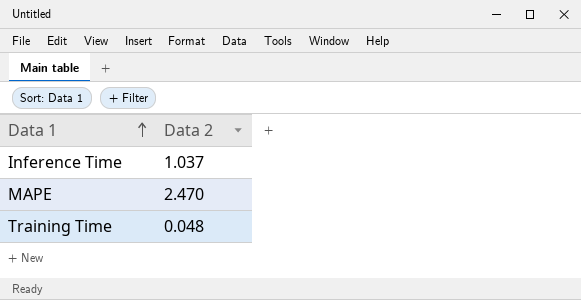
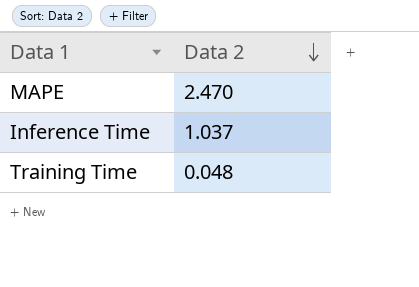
row order: Data 1 ascending -> Data 2 descending

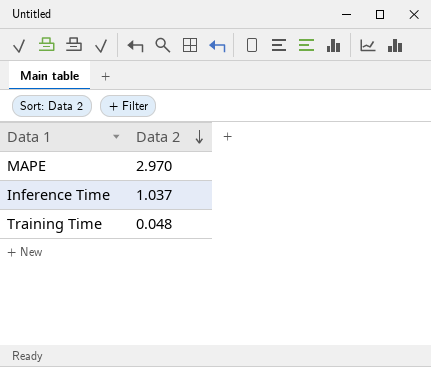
MAPE | Data 2: 2.470 -> 2.970

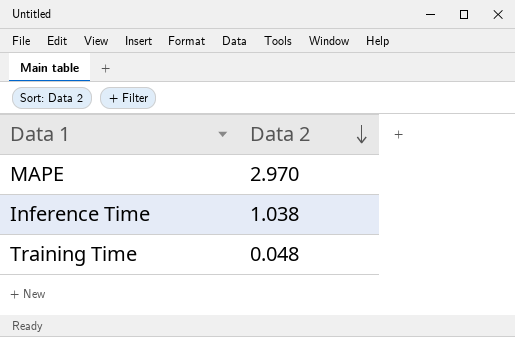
Inference Time | Data 2: 1.037 -> 1.038

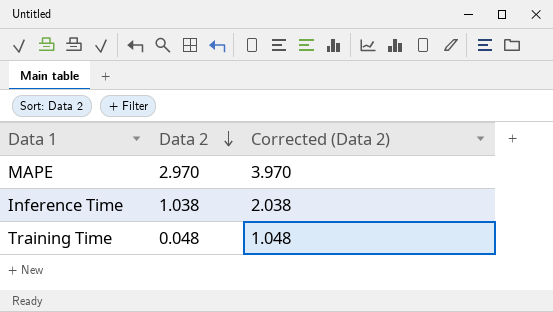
column Corrected (Data 2) | formula: none -> [Data 2] + 1

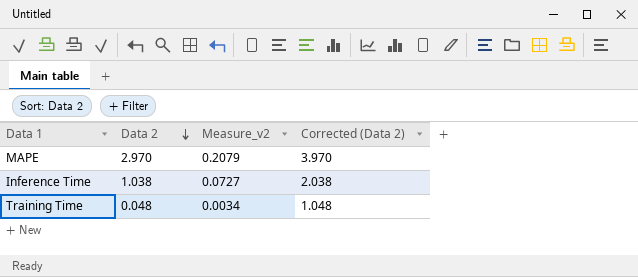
column Measure_v2 | formula: none -> [Data 2] * 0.07

